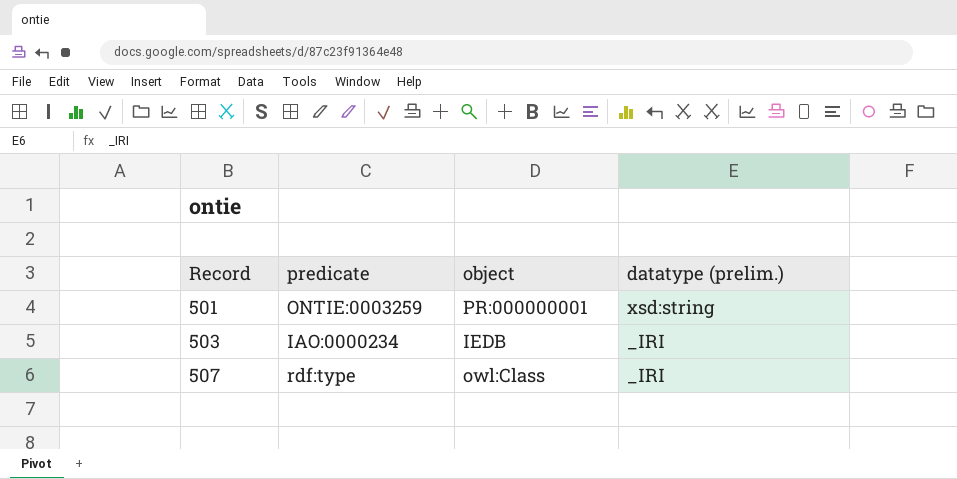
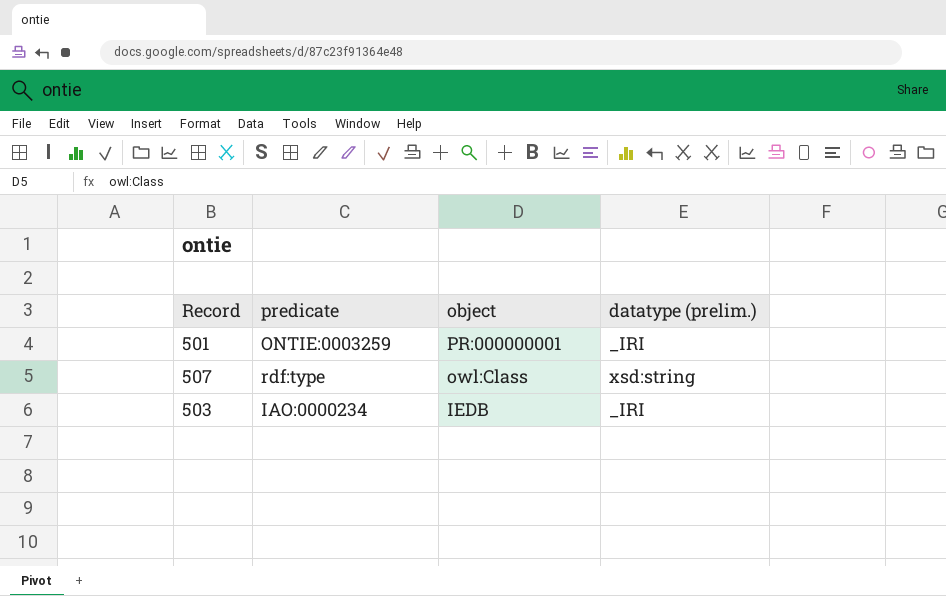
row order: Record ascending -> object descending
501 | datatype (prelim.): xsd:string -> _IRI
507 | datatype (prelim.): _IRI -> xsd:string

